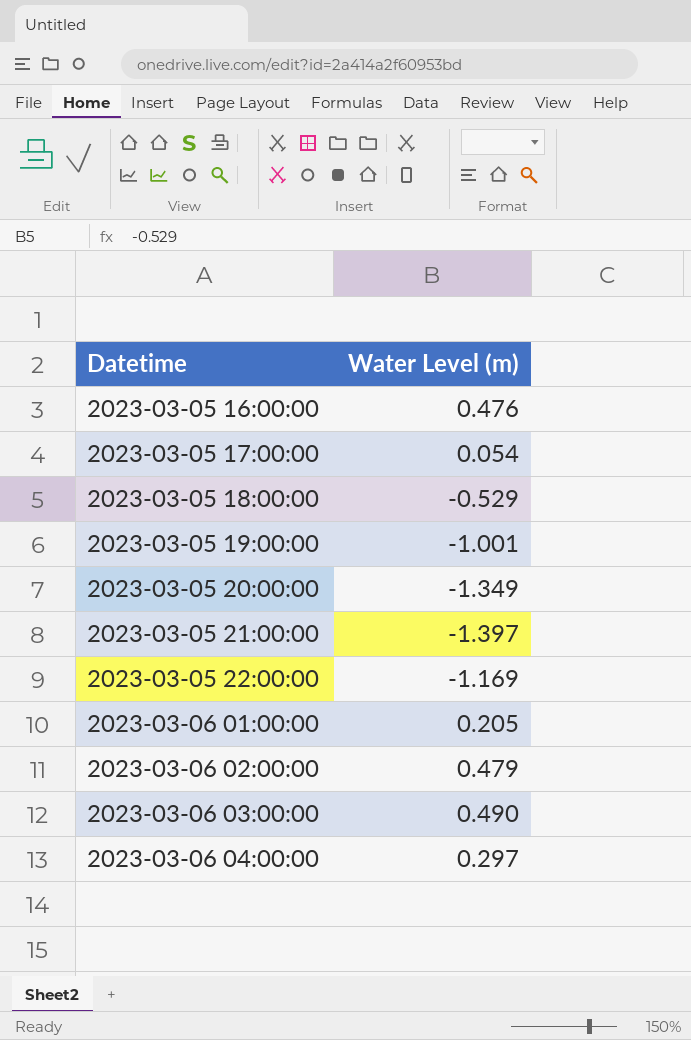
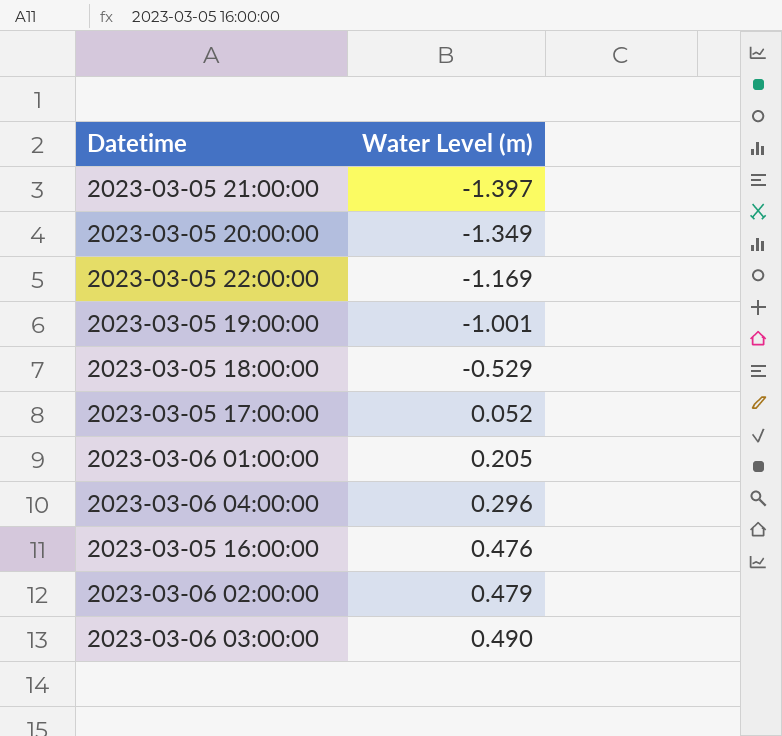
row order: Datetime ascending -> Water Level (m) ascending
2023-03-05 17:00:00 | Water Level (m): 0.054 -> 0.052
2023-03-06 04:00:00 | Water Level (m): 0.297 -> 0.296

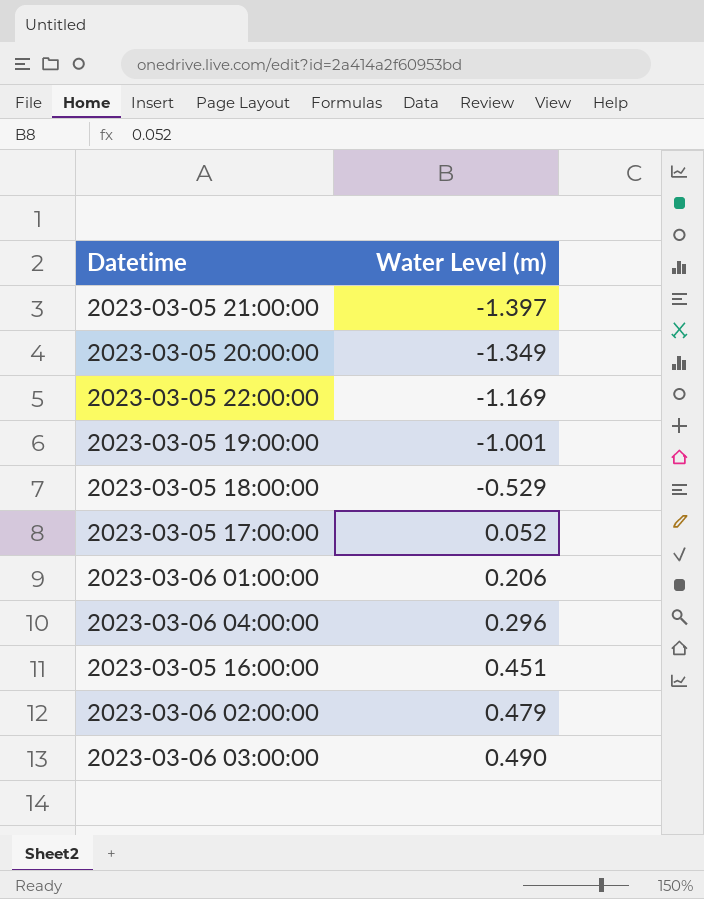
2023-03-06 01:00:00 | Water Level (m): 0.205 -> 0.206
2023-03-05 16:00:00 | Water Level (m): 0.476 -> 0.451

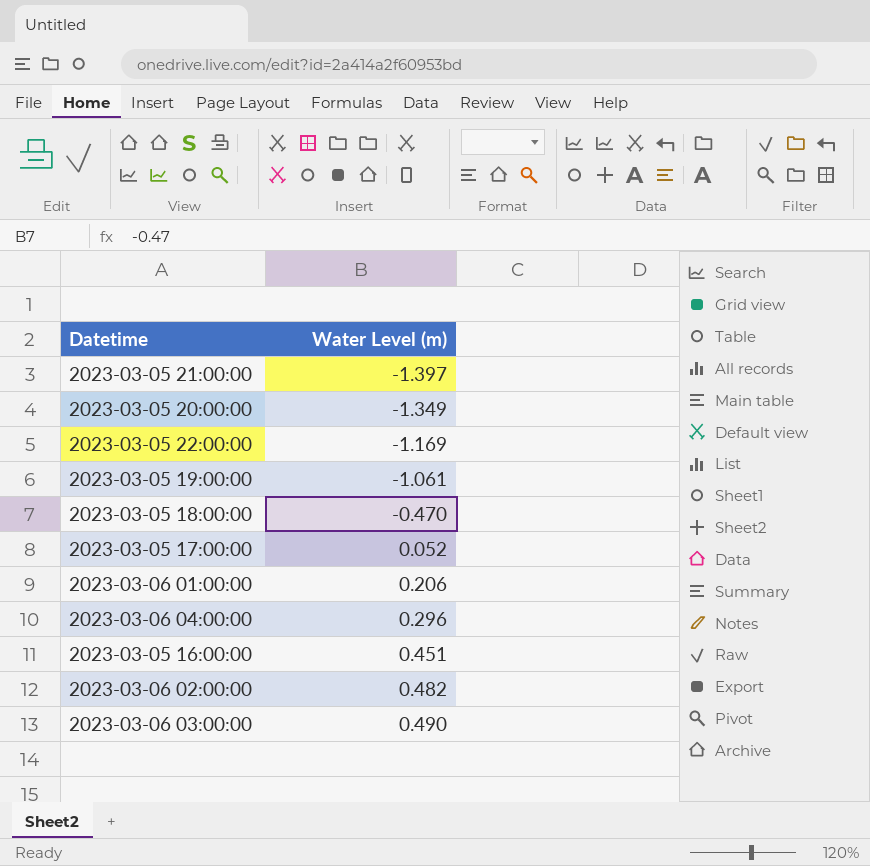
2023-03-05 19:00:00 | Water Level (m): -1.001 -> -1.061
2023-03-05 18:00:00 | Water Level (m): -0.529 -> -0.470
2023-03-06 02:00:00 | Water Level (m): 0.479 -> 0.482

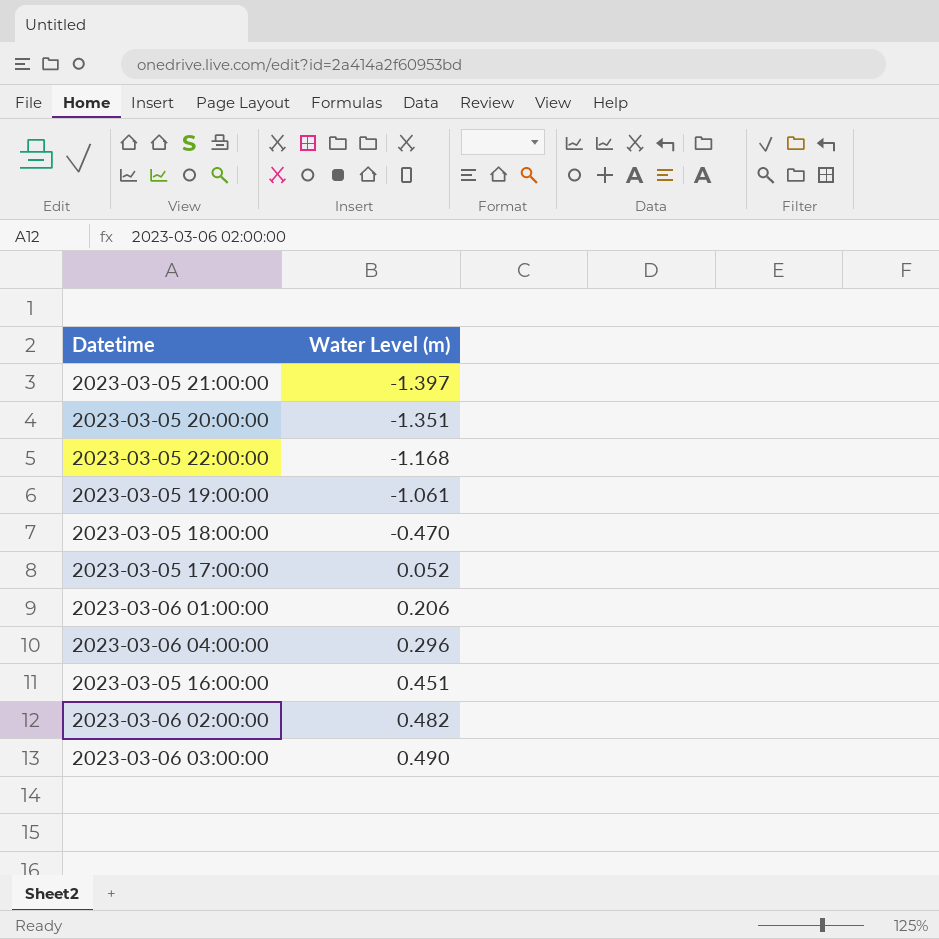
2023-03-05 20:00:00 | Water Level (m): -1.349 -> -1.351
2023-03-05 22:00:00 | Water Level (m): -1.169 -> -1.168

